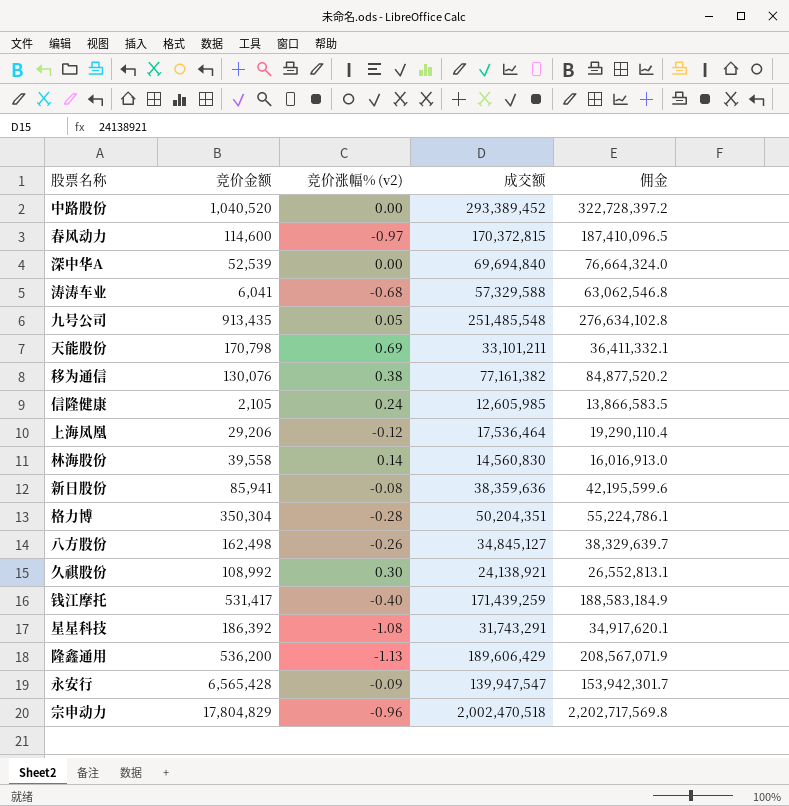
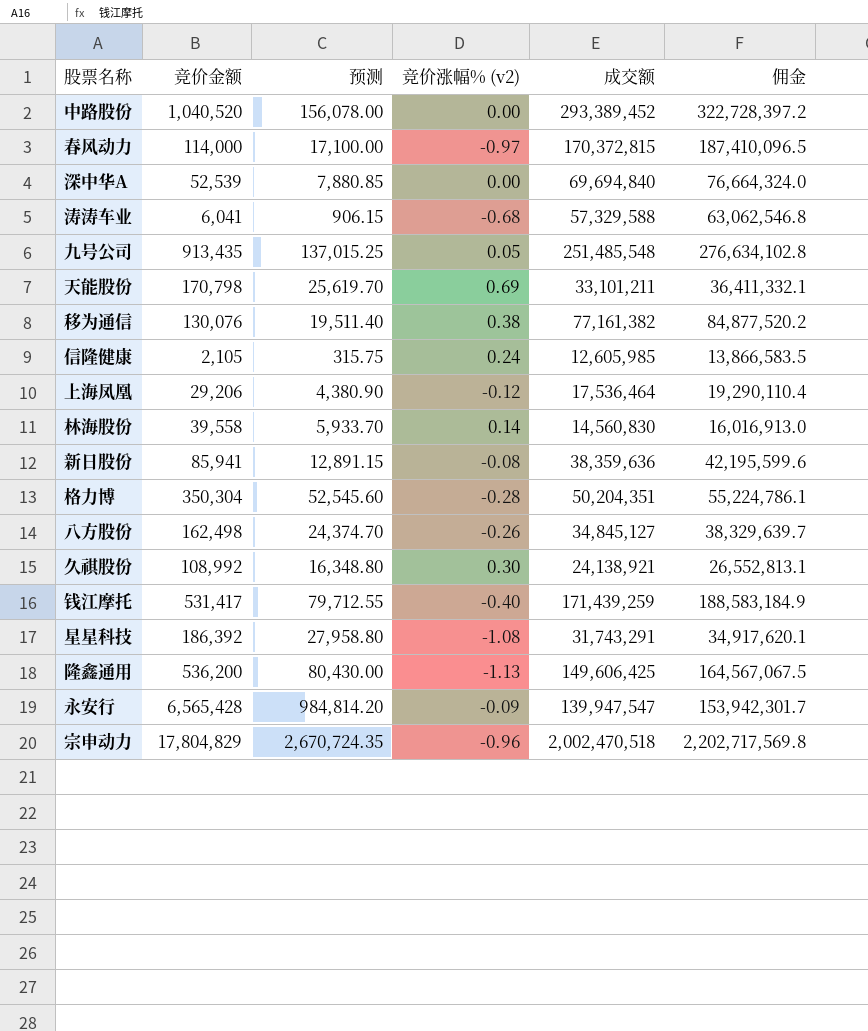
column 预测 | formula: none -> [竞价金额] * 0.15
春风动力 | 竞价金额: 114,600 -> 114,000
隆鑫通用 | 成交额: 189,606,429 -> 149,606,425
隆鑫通用 | 佣金: 208,567,071.9 -> 164,567,067.5

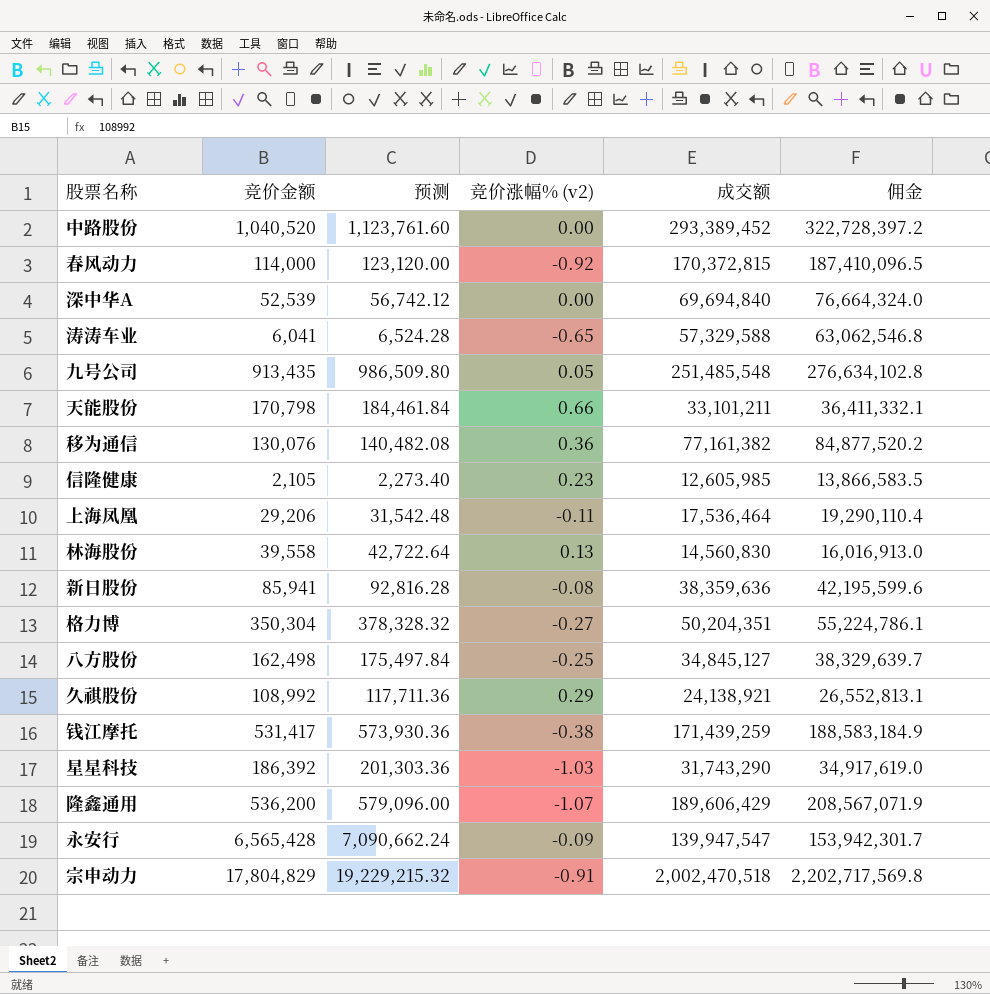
column 预测 | formula: [竞价金额] * 0.15 -> [竞价金额] * 1.08
春风动力 | 竞价涨幅% (v2): -0.97 -> -0.92
涛涛车业 | 竞价涨幅% (v2): -0.68 -> -0.65
天能股份 | 竞价涨幅% (v2): 0.69 -> 0.66
移为通信 | 竞价涨幅% (v2): 0.38 -> 0.36
信隆健康 | 竞价涨幅% (v2): 0.24 -> 0.23
上海凤凰 | 竞价涨幅% (v2): -0.12 -> -0.11
林海股份 | 竞价涨幅% (v2): 0.14 -> 0.13
格力博 | 竞价涨幅% (v2): -0.28 -> -0.27
八方股份 | 竞价涨幅% (v2): -0.26 -> -0.25
久祺股份 | 竞价涨幅% (v2): 0.30 -> 0.29
钱江摩托 | 竞价涨幅% (v2): -0.40 -> -0.38
星星科技 | 竞价涨幅% (v2): -1.08 -> -1.03
星星科技 | 成交额: 31,743,291 -> 31,743,290
星星科技 | 佣金: 34,917,620.1 -> 34,917,619.0
隆鑫通用 | 竞价涨幅% (v2): -1.13 -> -1.07
隆鑫通用 | 成交额: 149,606,425 -> 189,606,429
隆鑫通用 | 佣金: 164,567,067.5 -> 208,567,071.9
宗申动力 | 竞价涨幅% (v2): -0.96 -> -0.91

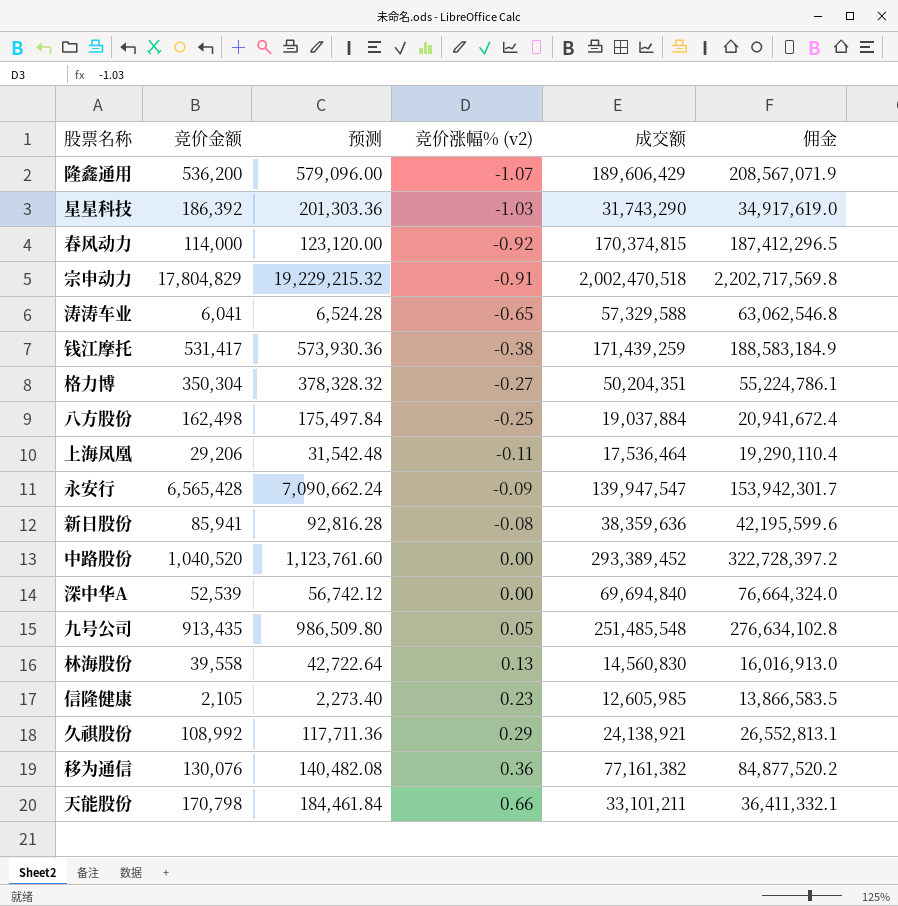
row order: none -> 竞价涨幅% (v2) ascending
春风动力 | 成交额: 170,372,815 -> 170,374,815
春风动力 | 佣金: 187,410,096.5 -> 187,412,296.5
八方股份 | 成交额: 34,845,127 -> 19,037,884
八方股份 | 佣金: 38,329,639.7 -> 20,941,672.4

